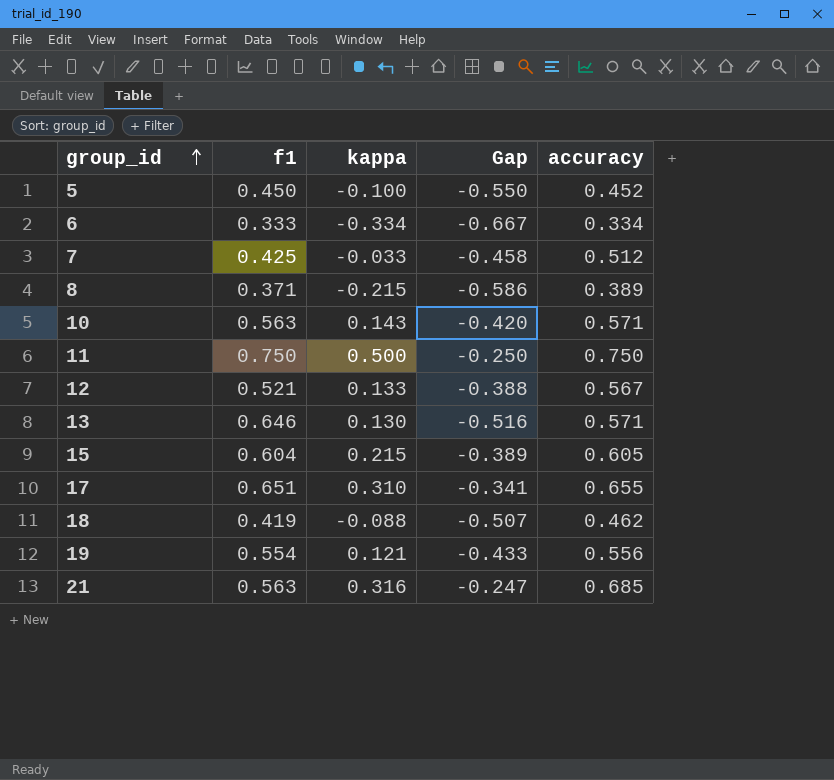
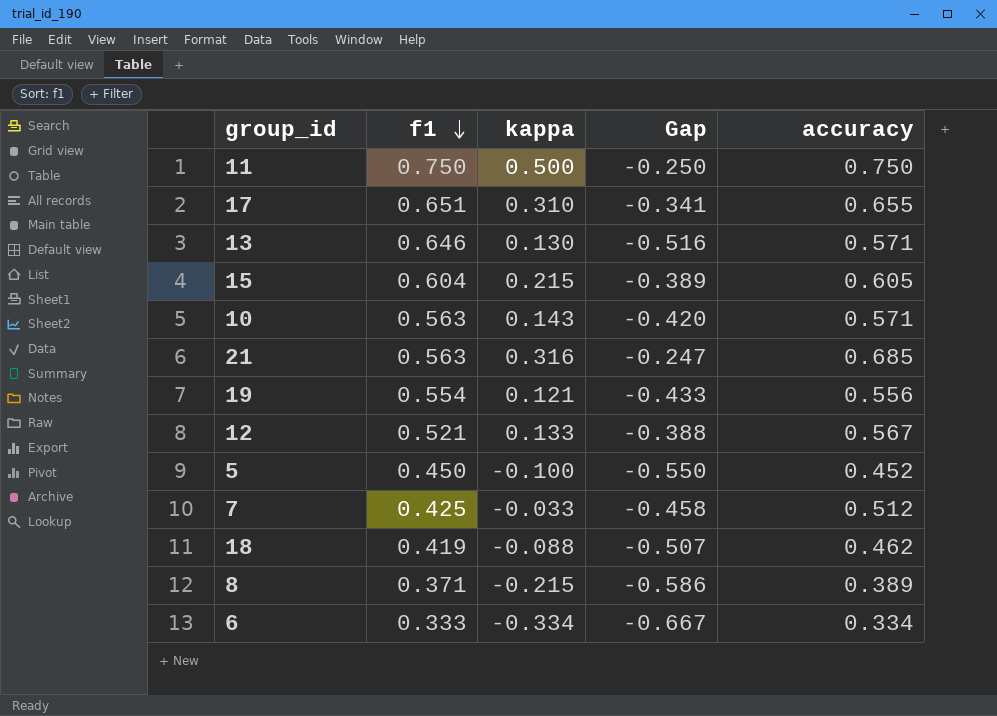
row order: group_id ascending -> f1 descending

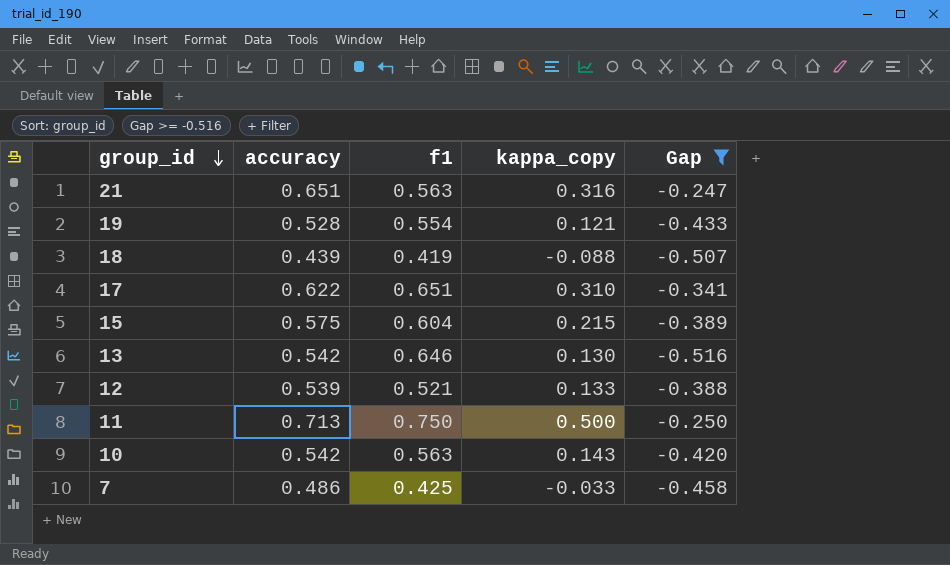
filter: none -> Gap >= -0.516
row order: f1 descending -> group_id descending
column accuracy | position: 5 -> 2
column name: kappa -> kappa_copy
21 | accuracy: 0.685 -> 0.651
19 | accuracy: 0.556 -> 0.528
18 | accuracy: 0.462 -> 0.439
17 | accuracy: 0.655 -> 0.622
15 | accuracy: 0.605 -> 0.575
13 | accuracy: 0.571 -> 0.542
12 | accuracy: 0.567 -> 0.539
11 | accuracy: 0.750 -> 0.713
10 | accuracy: 0.571 -> 0.542
7 | accuracy: 0.512 -> 0.486

